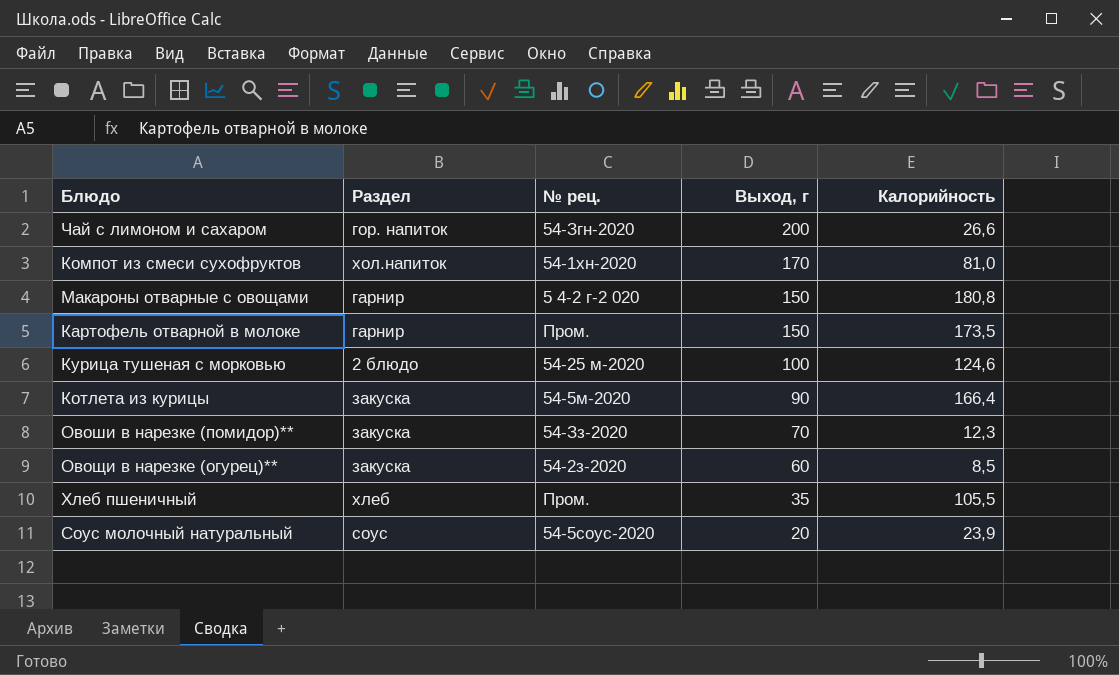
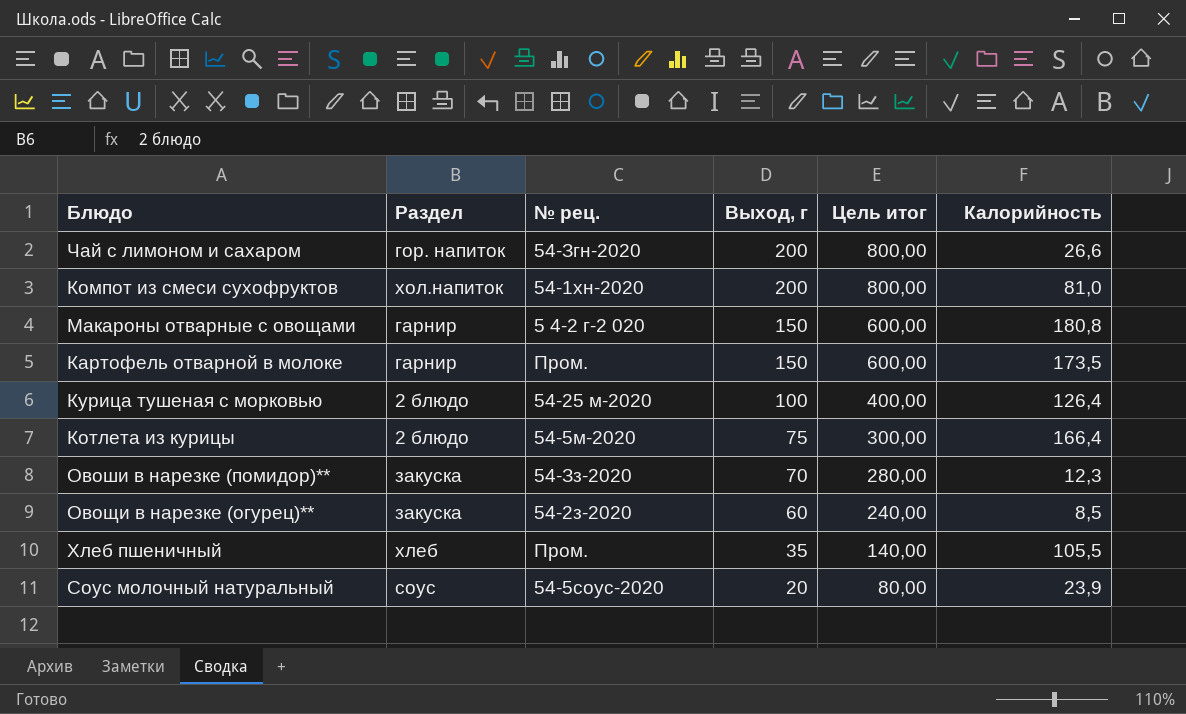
column Цель итог | formula: none -> [Выход, г] * 4
Компот из смеси сухофруктов | Выход, г: 170 -> 200
Курица тушеная с морковью | Калорийность: 124,6 -> 126,4
Котлета из курицы | Раздел: закуска -> 2 блюдо
Котлета из курицы | Выход, г: 90 -> 75

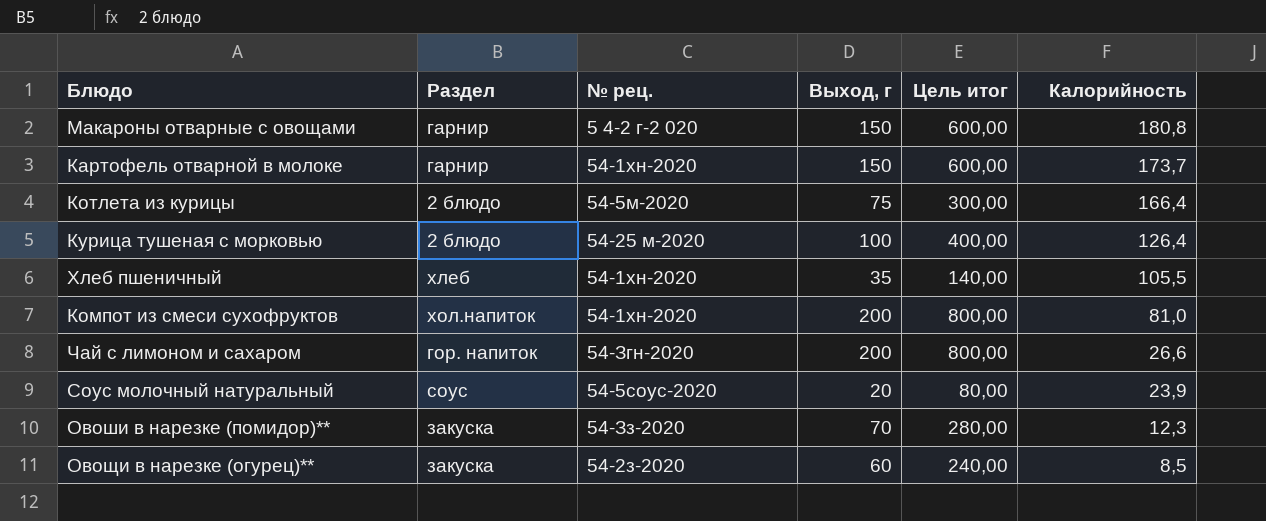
row order: Выход, г descending -> Калорийность descending
Картофель отварной в молоке | № рец.: Пром. -> 54-1хн-2020
Картофель отварной в молоке | Калорийность: 173,5 -> 173,7
Хлеб пшеничный | № рец.: Пром. -> 54-1хн-2020

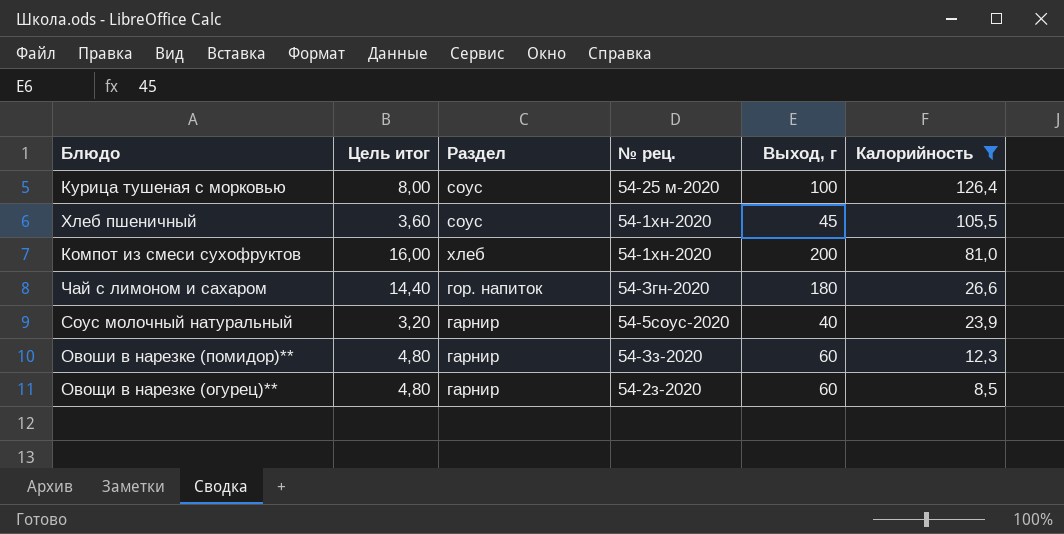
filter: none -> Калорийность <= 126,4
column Цель итог | formula: [Выход, г] * 4 -> [Выход, г] * 0,08
column Цель итог | position: 5 -> 2
Курица тушеная с морковью | Раздел: 2 блюдо -> соус
Хлеб пшеничный | Раздел: хлеб -> соус
Хлеб пшеничный | Выход, г: 35 -> 45
Компот из смеси сухофруктов | Раздел: хол.напиток -> хлеб
Чай с лимоном и сахаром | Выход, г: 200 -> 180
Соус молочный натуральный | Раздел: соус -> гарнир
Соус молочный натуральный | Выход, г: 20 -> 40
Овоши в нарезке (помидор)** | Раздел: закуска -> гарнир
Овоши в нарезке (помидор)** | Выход, г: 70 -> 60
Овощи в нарезке (огурец)** | Раздел: закуска -> гарнир

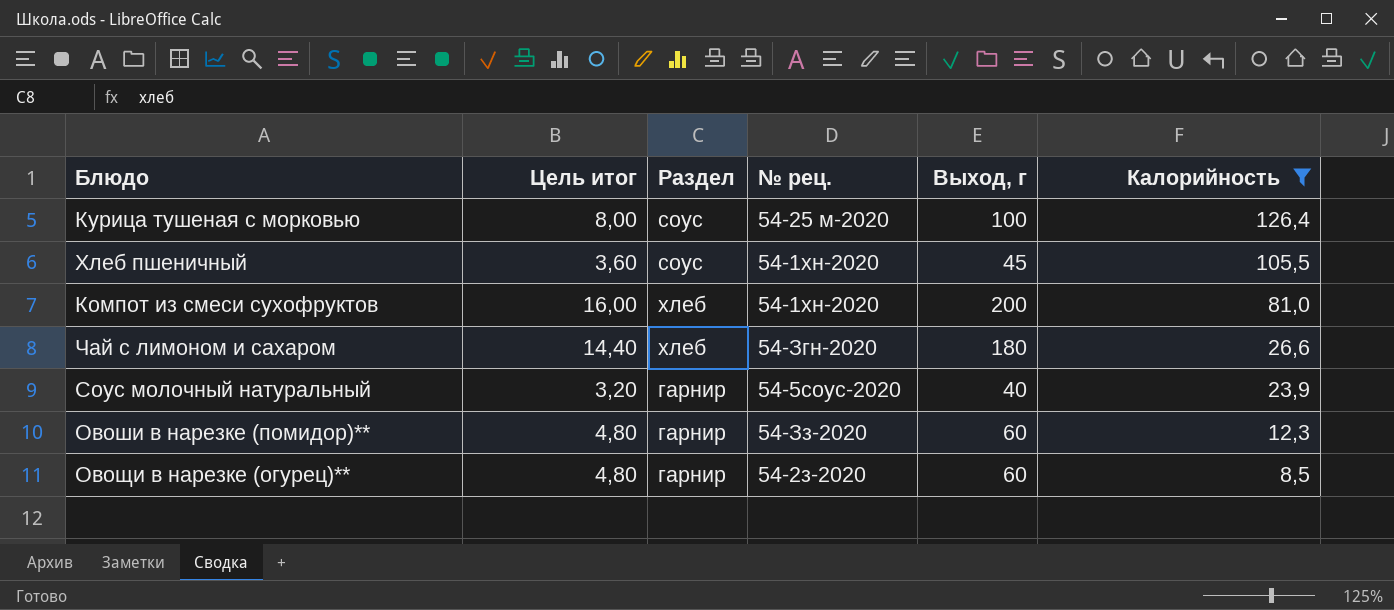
Чай с лимоном и сахаром | Раздел: гор. напиток -> хлеб

